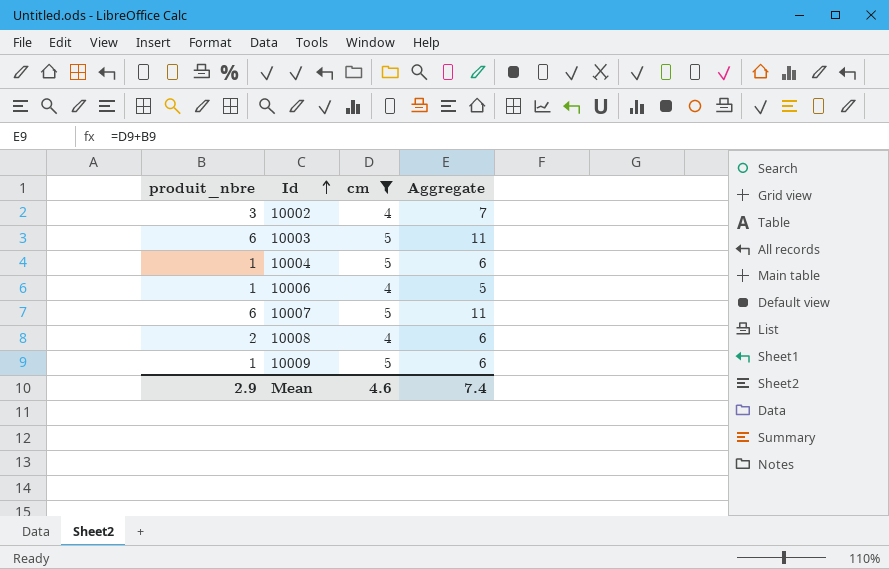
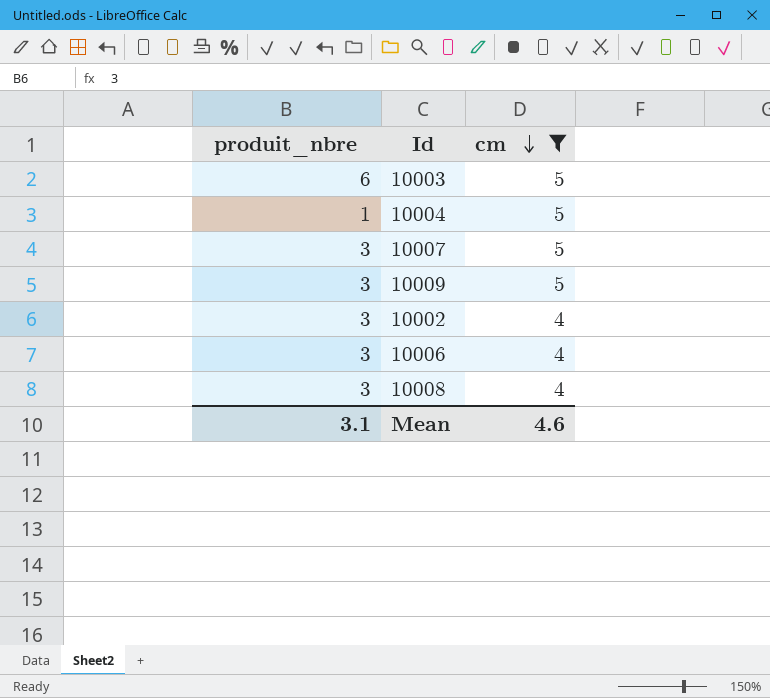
row order: Id ascending -> cm descending
column Aggregate | formula: [produit_nbre] + [cm] -> none
10007 | produit_nbre: 6 -> 3
10009 | produit_nbre: 1 -> 3
10006 | produit_nbre: 1 -> 3
10008 | produit_nbre: 2 -> 3
Mean | produit_nbre: 2.9 -> 3.1

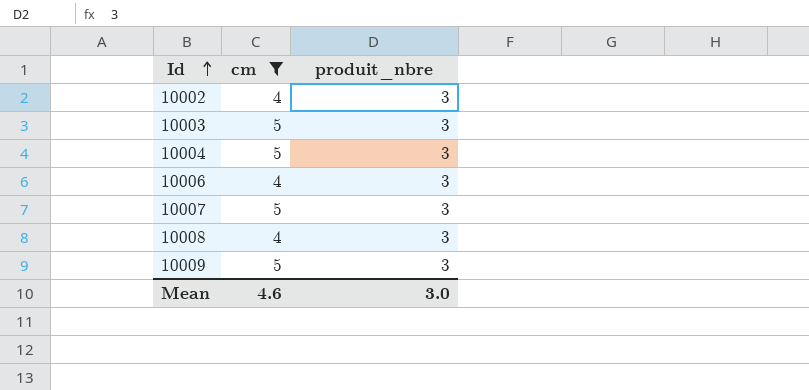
row order: cm descending -> Id ascending
column produit_nbre | position: 1 -> 3
10003 | produit_nbre: 6 -> 3
10004 | produit_nbre: 1 -> 3
Mean | produit_nbre: 3.1 -> 3.0

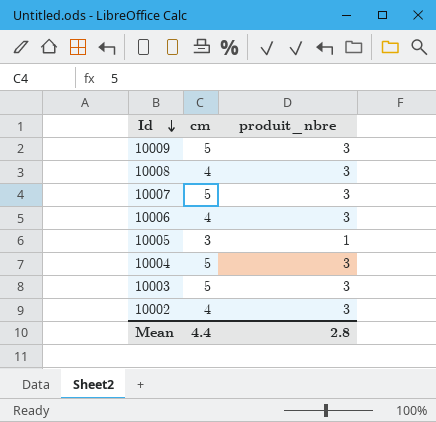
filter: cm != 3 -> none
row order: Id ascending -> Id descending
Mean | cm: 4.6 -> 4.4
Mean | produit_nbre: 3.0 -> 2.8

